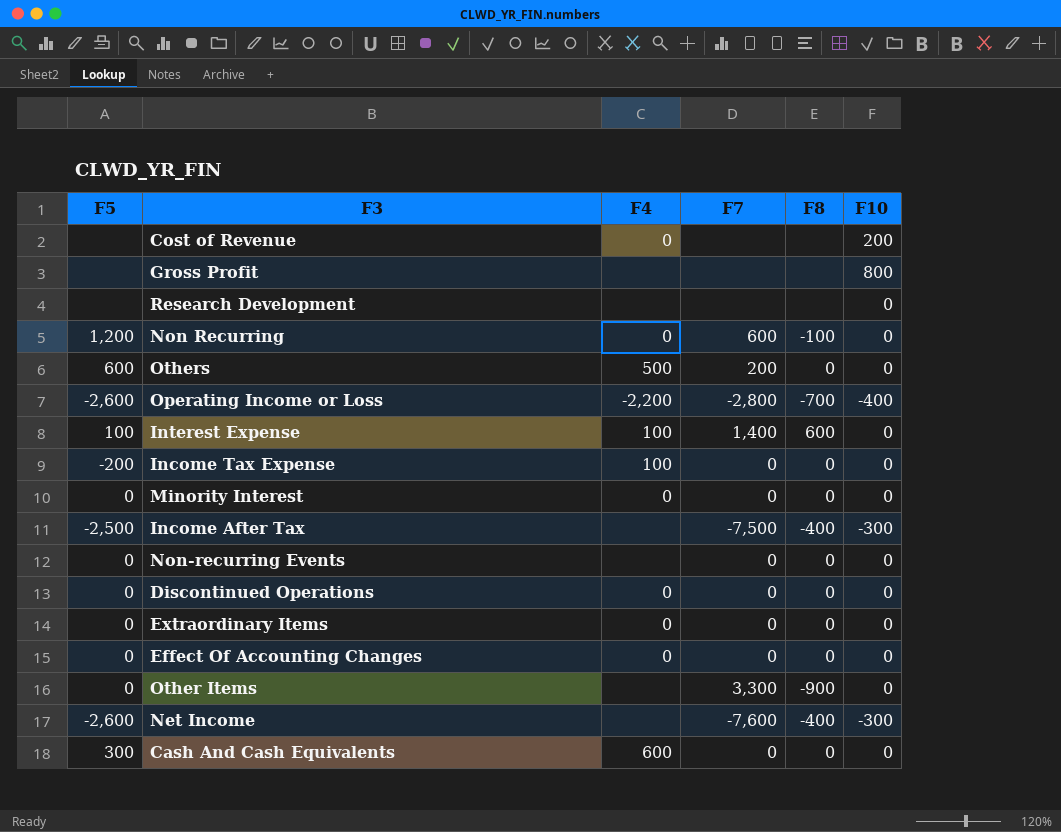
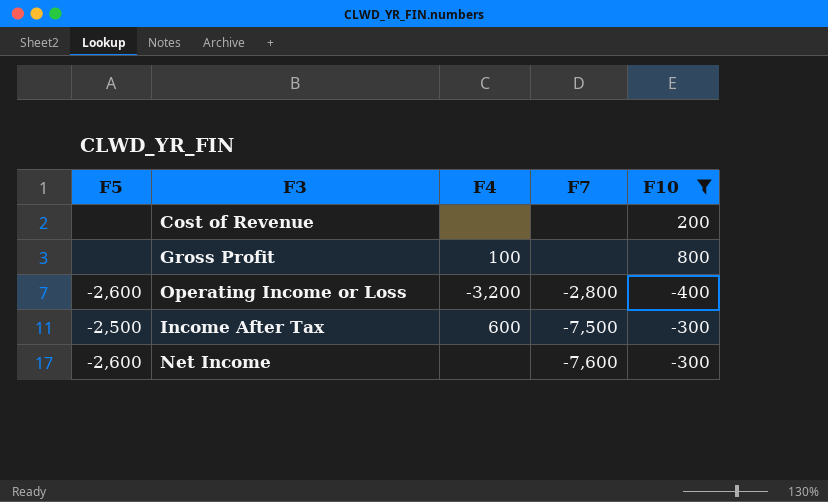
filter: none -> F10 != 0
column F8 | position: 5 -> none
Cost of Revenue | F4: 0 -> none
Gross Profit | F4: none -> 100
Operating Income or Loss | F4: -2,200 -> -3,200
Income After Tax | F4: none -> 600

